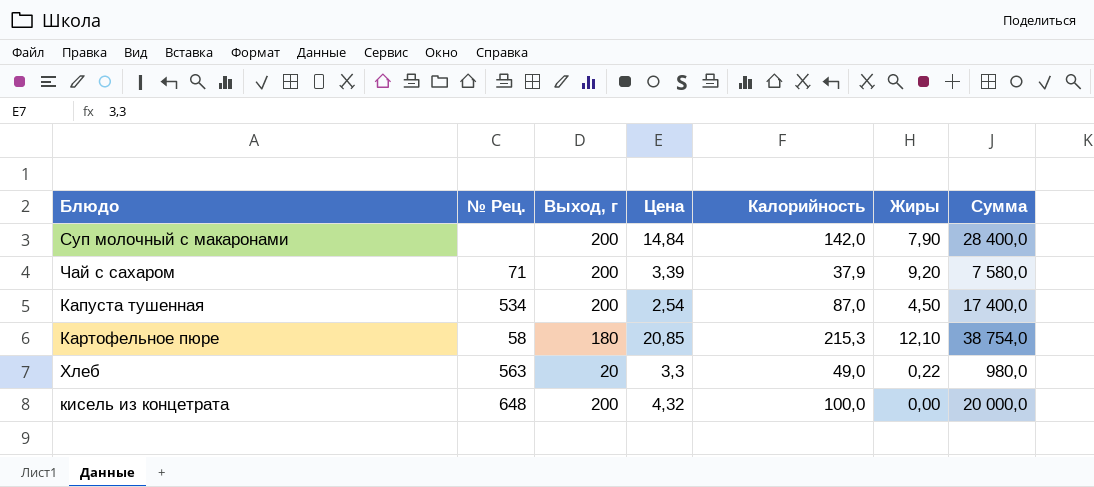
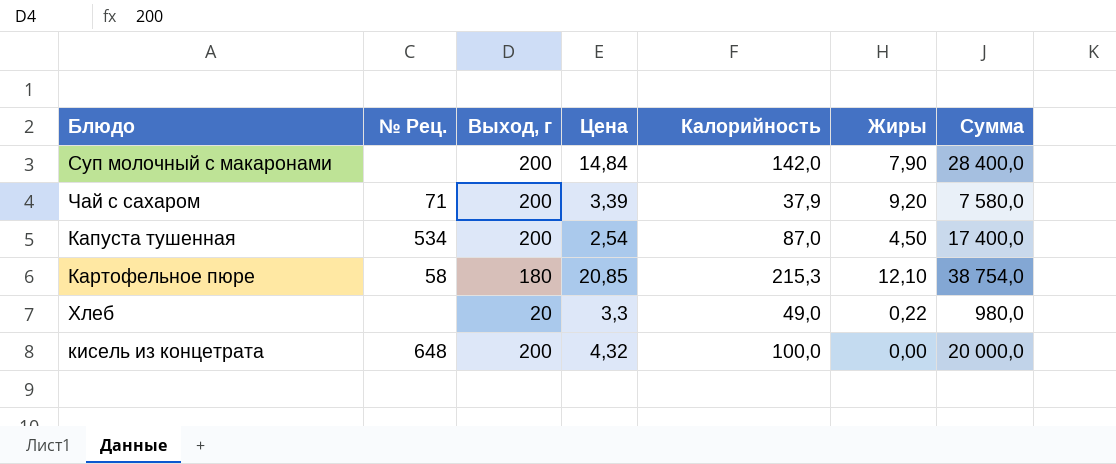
Хлеб | № Рец.: 563 -> none

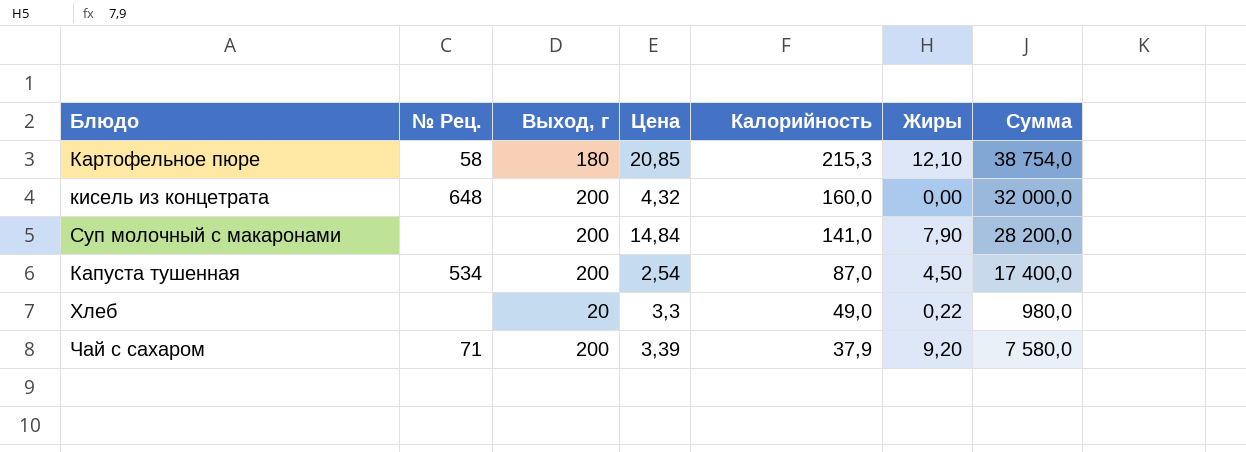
row order: none -> Калорийность descending
кисель из концетрата | Калорийность: 100,0 -> 160,0
кисель из концетрата | Сумма: 20 000,0 -> 32 000,0
Суп молочный с макаронами | Калорийность: 142,0 -> 141,0
Суп молочный с макаронами | Сумма: 28 400,0 -> 28 200,0

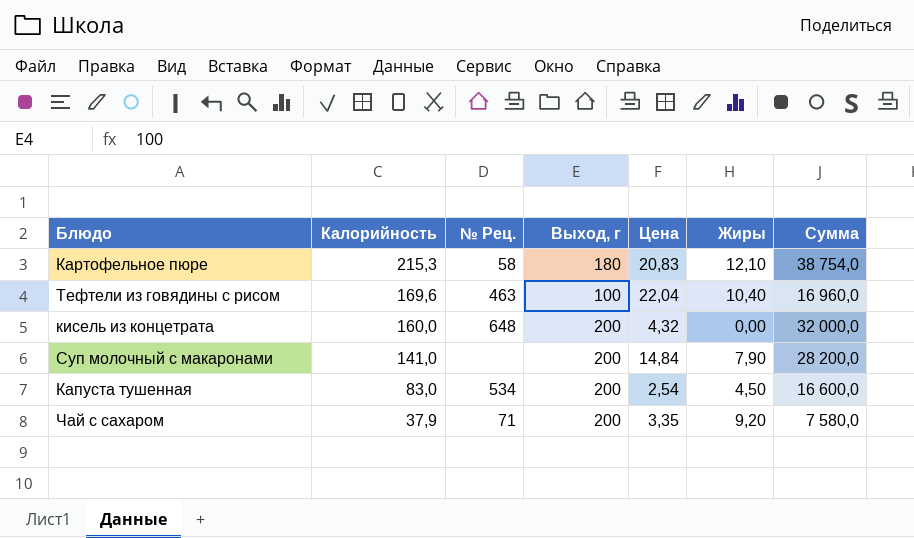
column Калорийность | position: 5 -> 2
row Хлеб: none | 20 | 3,3 | 49,0 | 0,22 | 980,0 -> none
Картофельное пюре | Цена: 20,85 -> 20,83
row Тефтели из говядины с рисом: none -> 169,6 | 463 | 100 | 22,04 | 10,40 | 16 960,0
Капуста тушенная | Калорийность: 87,0 -> 83,0
Капуста тушенная | Сумма: 17 400,0 -> 16 600,0
Чай с сахаром | Цена: 3,39 -> 3,35

